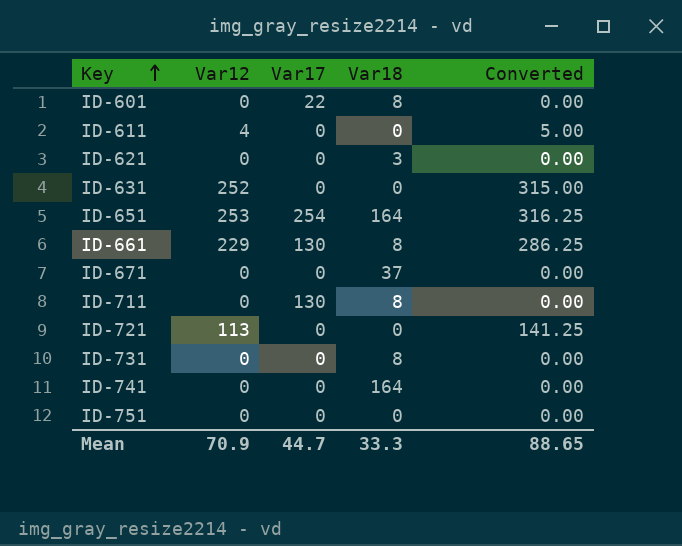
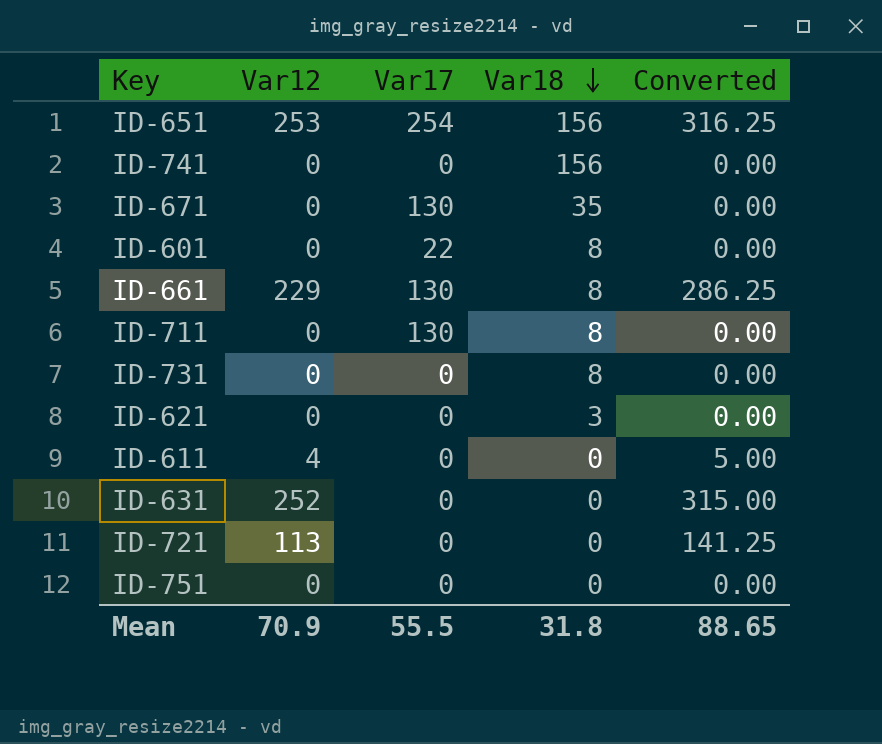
row order: Key ascending -> Var18 descending
ID-651 | Var18: 164 -> 156
ID-741 | Var18: 164 -> 156
ID-671 | Var17: 0 -> 130
ID-671 | Var18: 37 -> 35
Mean | Var17: 44.7 -> 55.5
Mean | Var18: 33.3 -> 31.8

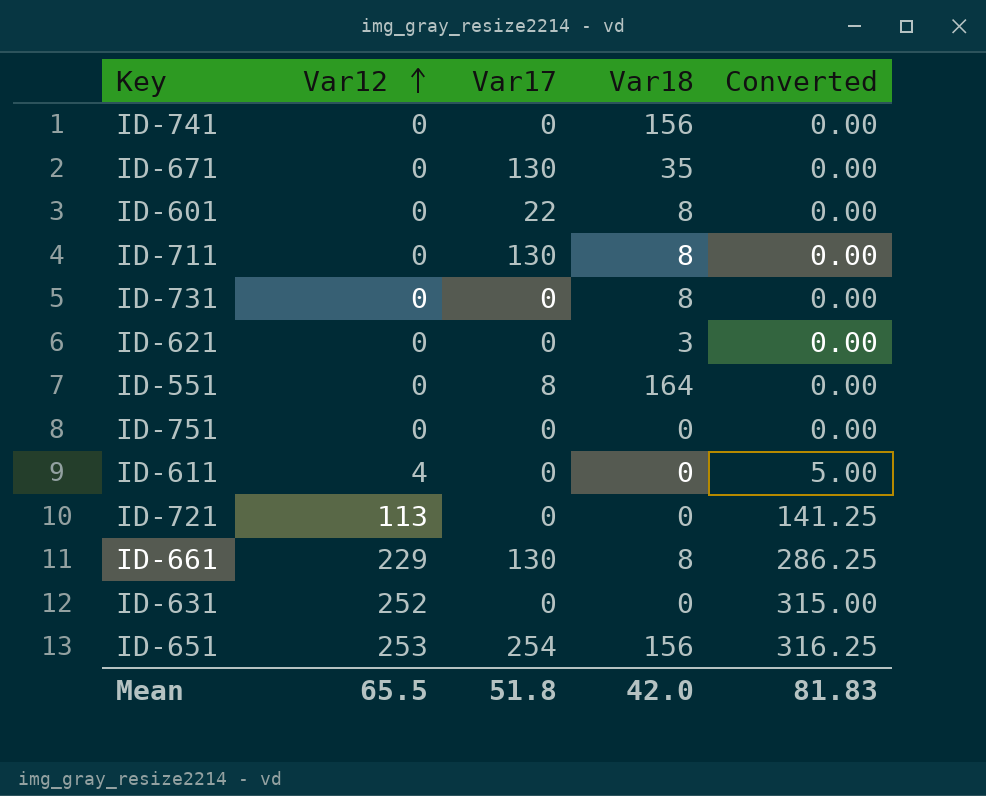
row order: Var18 descending -> Var12 ascending
row ID-551: none -> 0 | 8 | 164 | 0.00
Mean | Var12: 70.9 -> 65.5
Mean | Var17: 55.5 -> 51.8
Mean | Var18: 31.8 -> 42.0
Mean | Converted: 88.65 -> 81.83

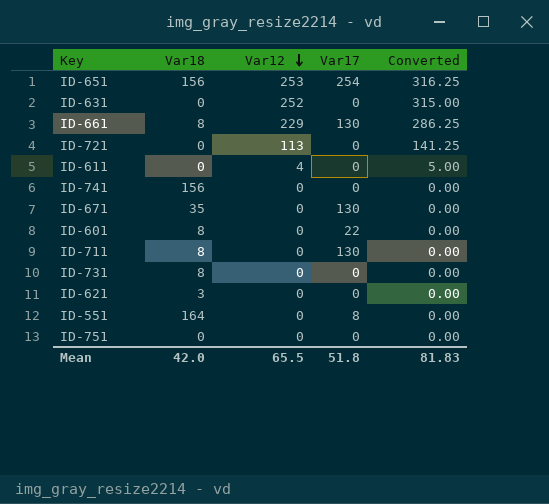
row order: Var12 ascending -> Var12 descending
column Var18 | position: 4 -> 2

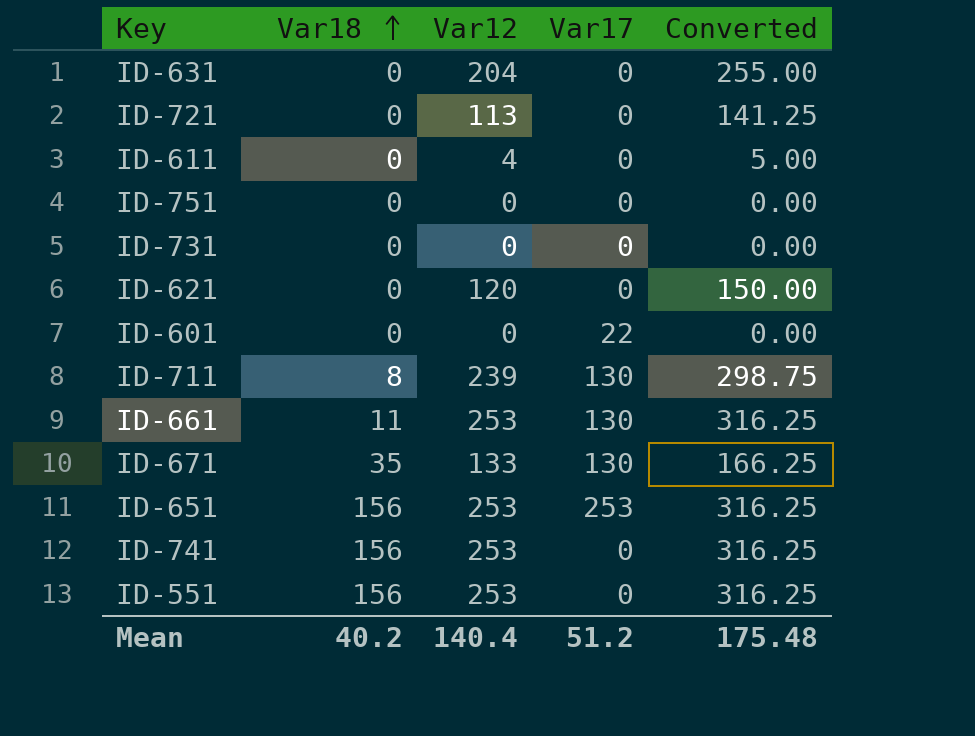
row order: Var12 descending -> Var18 ascending
ID-631 | Var12: 252 -> 204
ID-631 | Converted: 315.00 -> 255.00
ID-731 | Var18: 8 -> 0
ID-621 | Var18: 3 -> 0
ID-621 | Var12: 0 -> 120
ID-621 | Converted: 0.00 -> 150.00
ID-601 | Var18: 8 -> 0
ID-711 | Var12: 0 -> 239
ID-711 | Converted: 0.00 -> 298.75
ID-661 | Var18: 8 -> 11
ID-661 | Var12: 229 -> 253
ID-661 | Converted: 286.25 -> 316.25
ID-671 | Var12: 0 -> 133
ID-671 | Converted: 0.00 -> 166.25
ID-651 | Var17: 254 -> 253
ID-741 | Var12: 0 -> 253
ID-741 | Converted: 0.00 -> 316.25
ID-551 | Var18: 164 -> 156
ID-551 | Var12: 0 -> 253
ID-551 | Var17: 8 -> 0
ID-551 | Converted: 0.00 -> 316.25
Mean | Var18: 42.0 -> 40.2
Mean | Var12: 65.5 -> 140.4
Mean | Var17: 51.8 -> 51.2
Mean | Converted: 81.83 -> 175.48

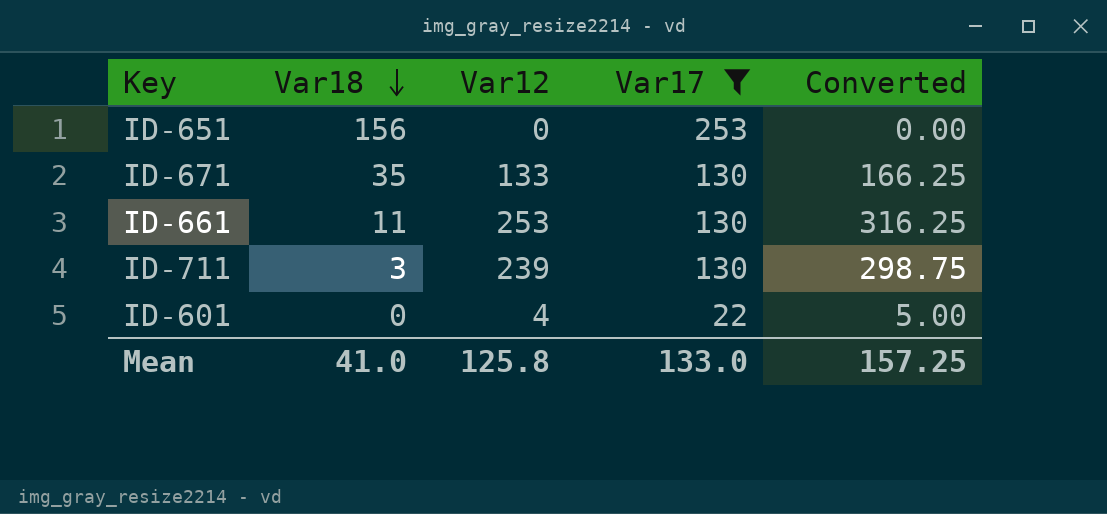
filter: none -> Var17 != 0
row order: Var18 ascending -> Var18 descending
ID-651 | Var12: 253 -> 0
ID-651 | Converted: 316.25 -> 0.00
ID-711 | Var18: 8 -> 3
ID-601 | Var12: 0 -> 4
ID-601 | Converted: 0.00 -> 5.00
Mean | Var18: 40.2 -> 41.0
Mean | Var12: 140.4 -> 125.8
Mean | Var17: 51.2 -> 133.0
Mean | Converted: 175.48 -> 157.25

